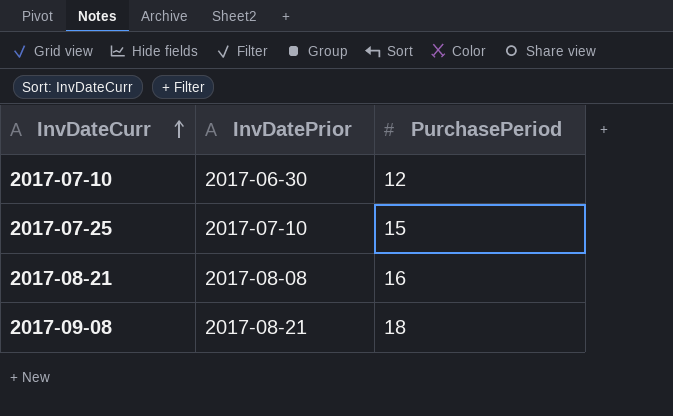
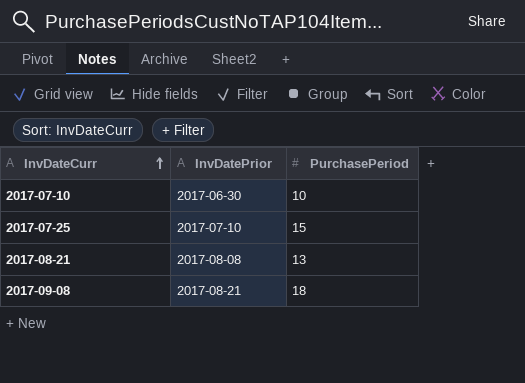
2017-07-10 | PurchasePeriod: 12 -> 10
2017-08-21 | PurchasePeriod: 16 -> 13

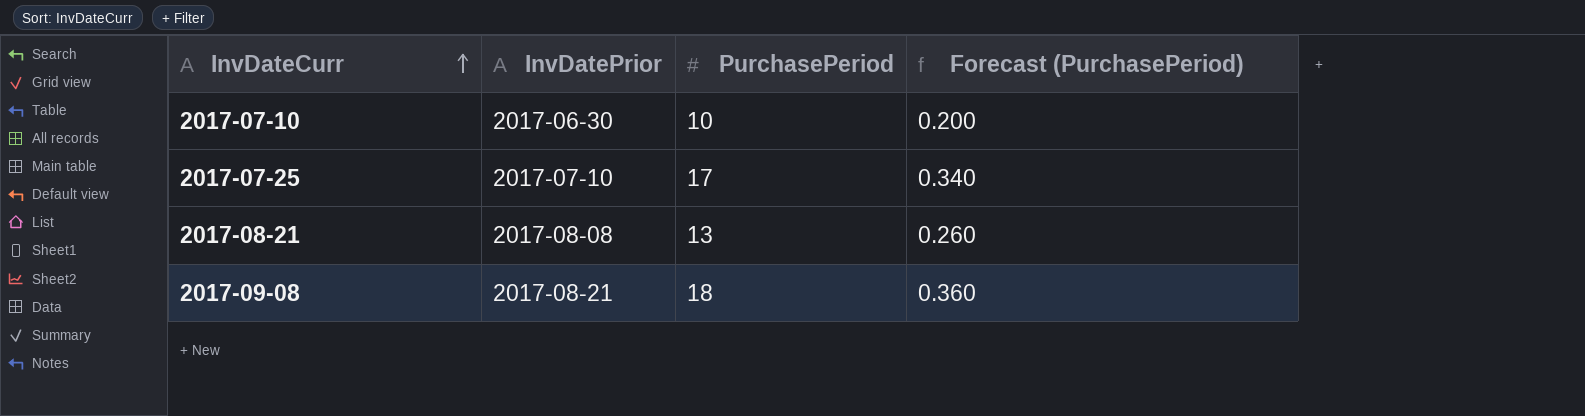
column Forecast (PurchasePeriod) | formula: none -> [PurchasePeriod] * 0.02
2017-07-25 | PurchasePeriod: 15 -> 17

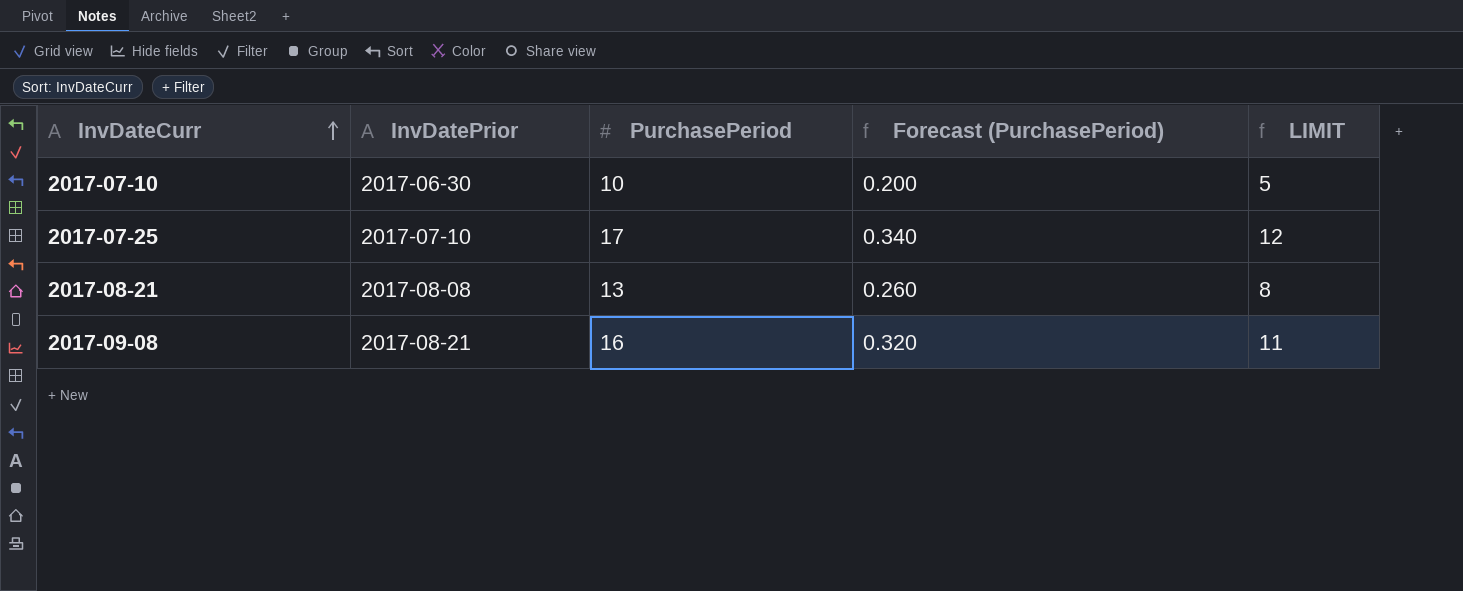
column LIMIT | formula: none -> [PurchasePeriod] - 5
2017-09-08 | PurchasePeriod: 18 -> 16
2017-09-08 | Forecast (PurchasePeriod): 0.360 -> 0.320

